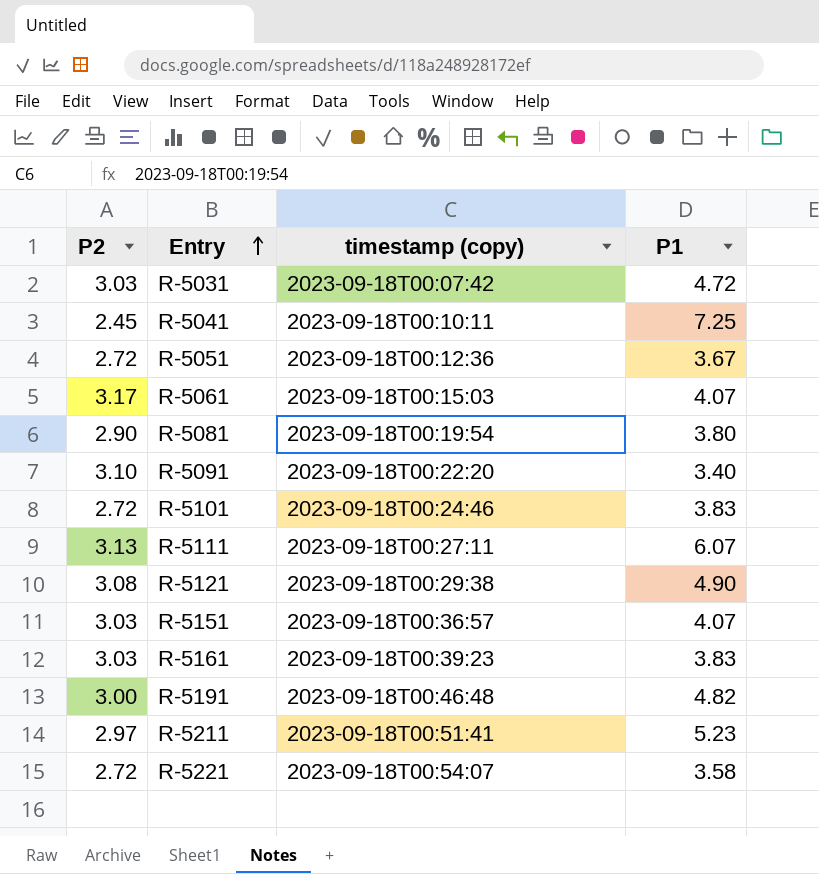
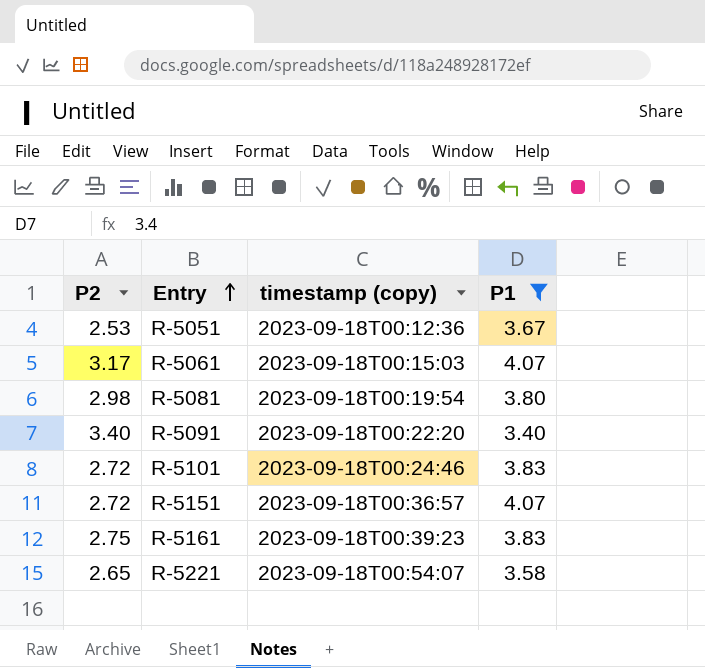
filter: none -> P1 <= 4.07
R-5051 | P2: 2.72 -> 2.53
R-5081 | P2: 2.90 -> 2.98
R-5091 | P2: 3.10 -> 3.40
R-5151 | P2: 3.03 -> 2.72
R-5161 | P2: 3.03 -> 2.75
R-5221 | P2: 2.72 -> 2.65

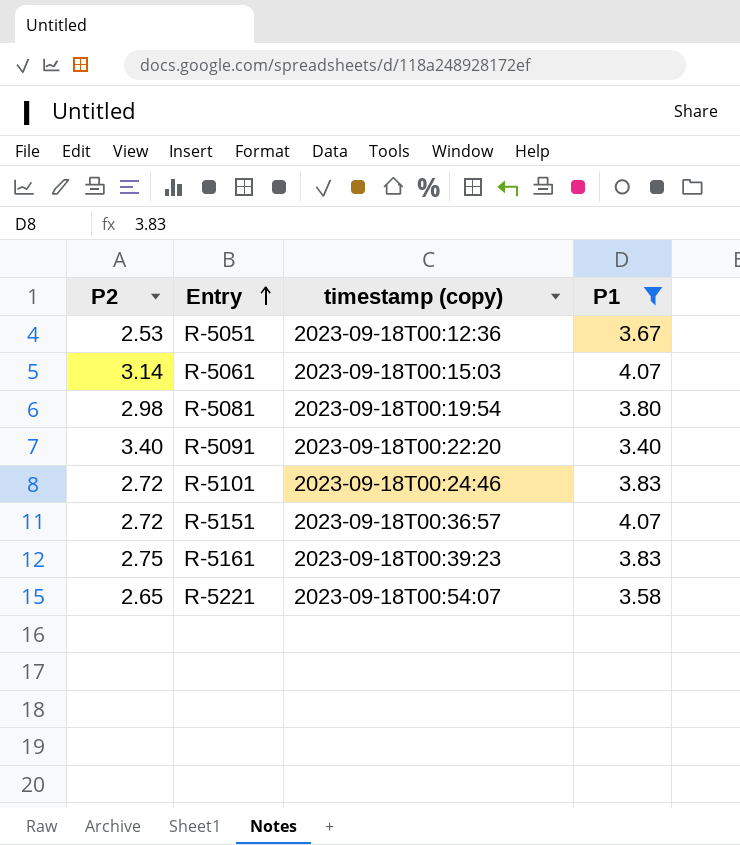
R-5061 | P2: 3.17 -> 3.14

